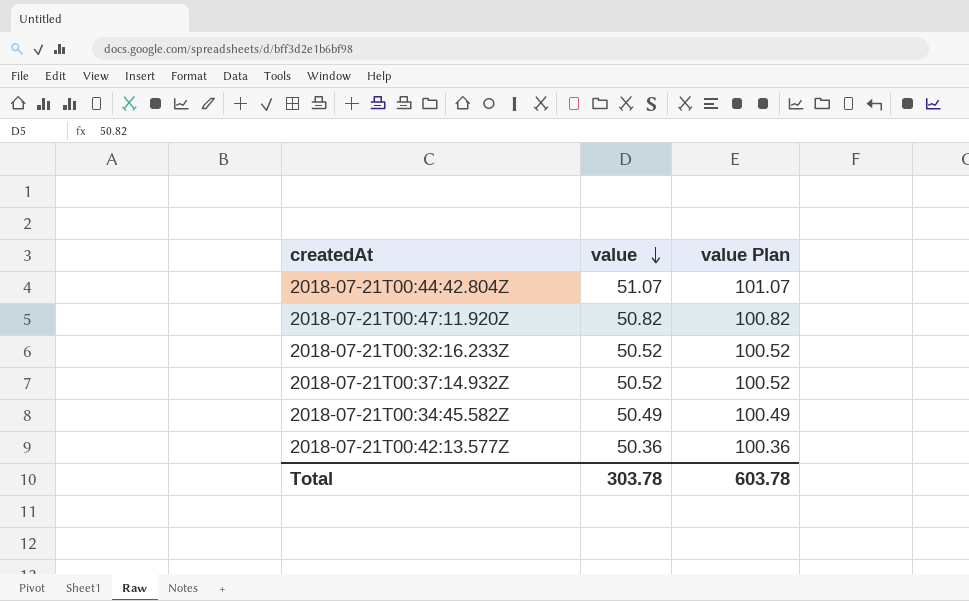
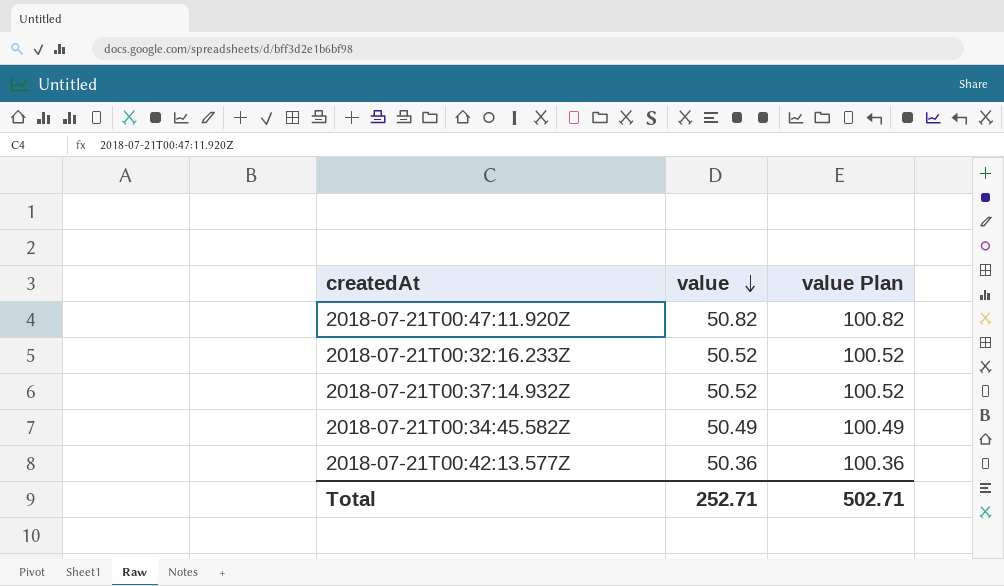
row 2018-07-21T00:44:42.804Z: 51.07 | 101.07 -> none
Total | value: 303.78 -> 252.71
Total | value Plan: 603.78 -> 502.71

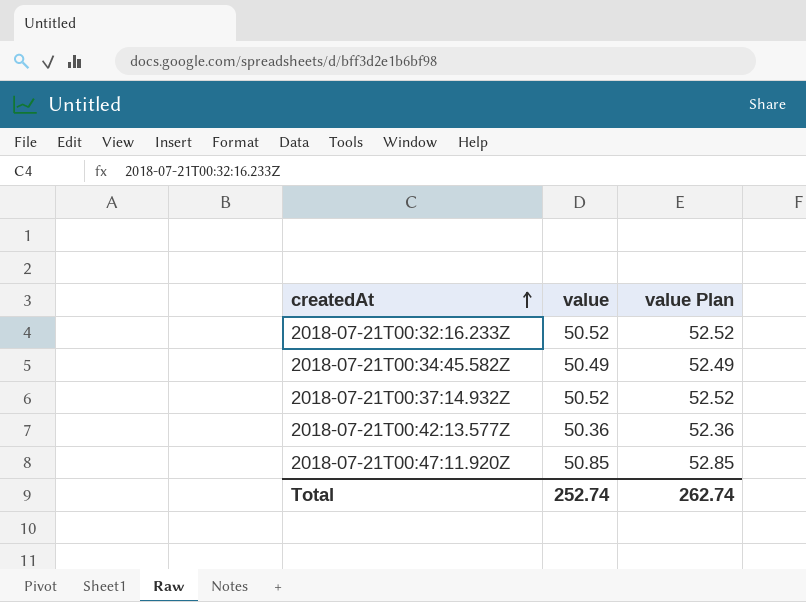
row order: value descending -> createdAt ascending
column value Plan | formula: [value] + 50 -> [value] + 2
2018-07-21T00:47:11.920Z | value: 50.82 -> 50.85
Total | value: 252.71 -> 252.74
Total | value Plan: 502.71 -> 262.74

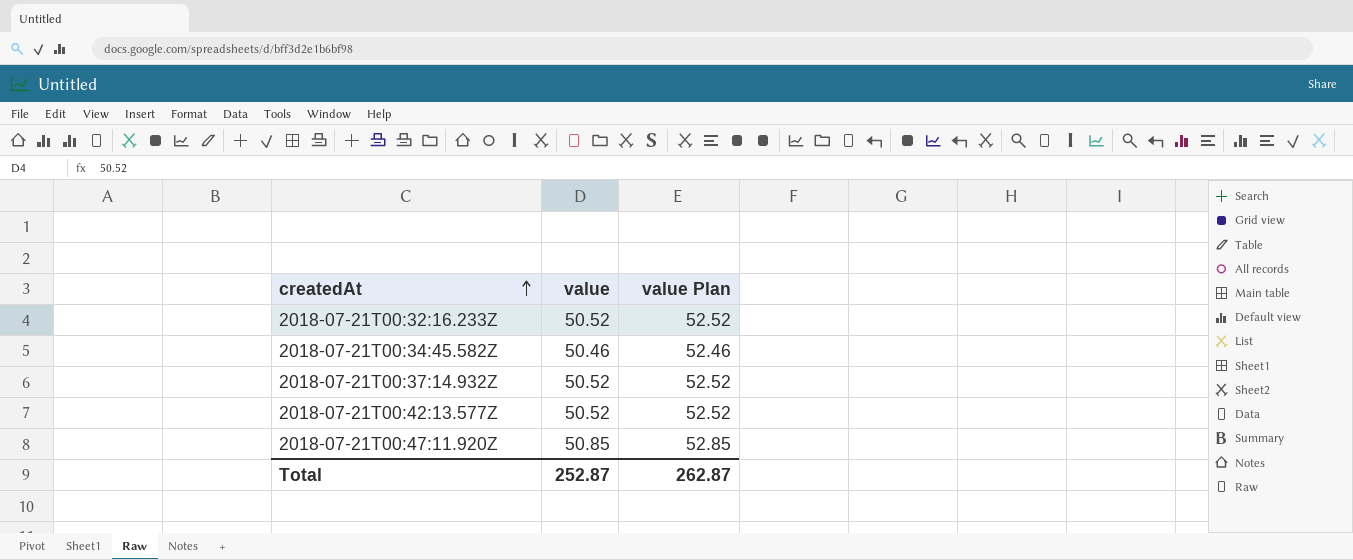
2018-07-21T00:34:45.582Z | value: 50.49 -> 50.46
2018-07-21T00:34:45.582Z | value Plan: 52.49 -> 52.46
2018-07-21T00:42:13.577Z | value: 50.36 -> 50.52
2018-07-21T00:42:13.577Z | value Plan: 52.36 -> 52.52
Total | value: 252.74 -> 252.87
Total | value Plan: 262.74 -> 262.87

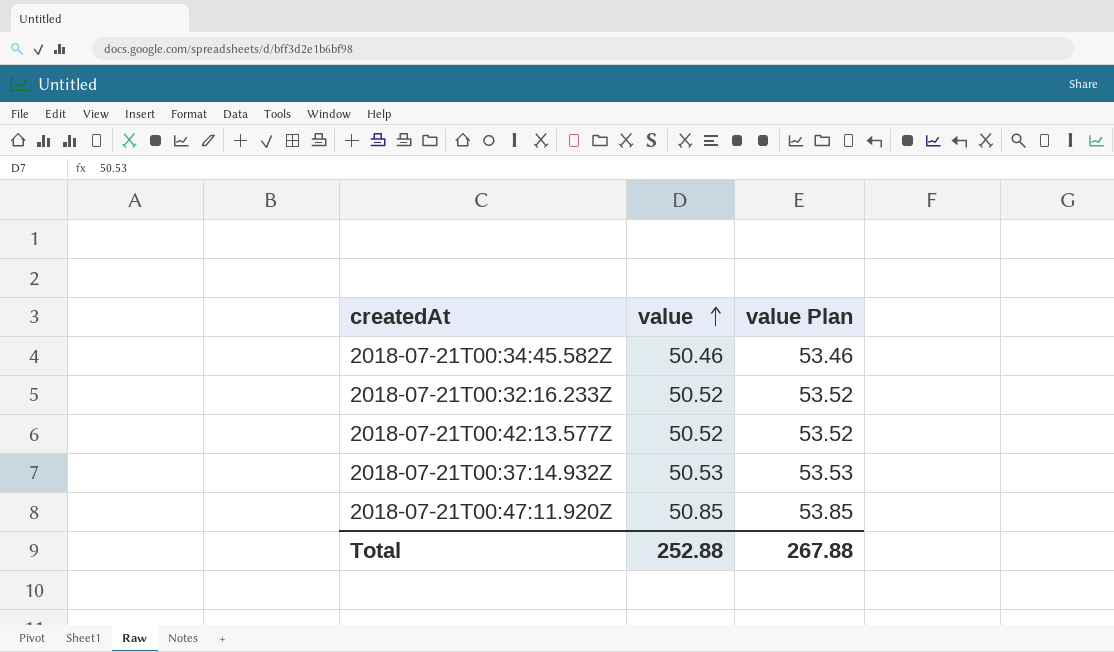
row order: createdAt ascending -> value ascending
column value Plan | formula: [value] + 2 -> [value] + 3
2018-07-21T00:37:14.932Z | value: 50.52 -> 50.53
Total | value: 252.87 -> 252.88
Total | value Plan: 262.87 -> 267.88

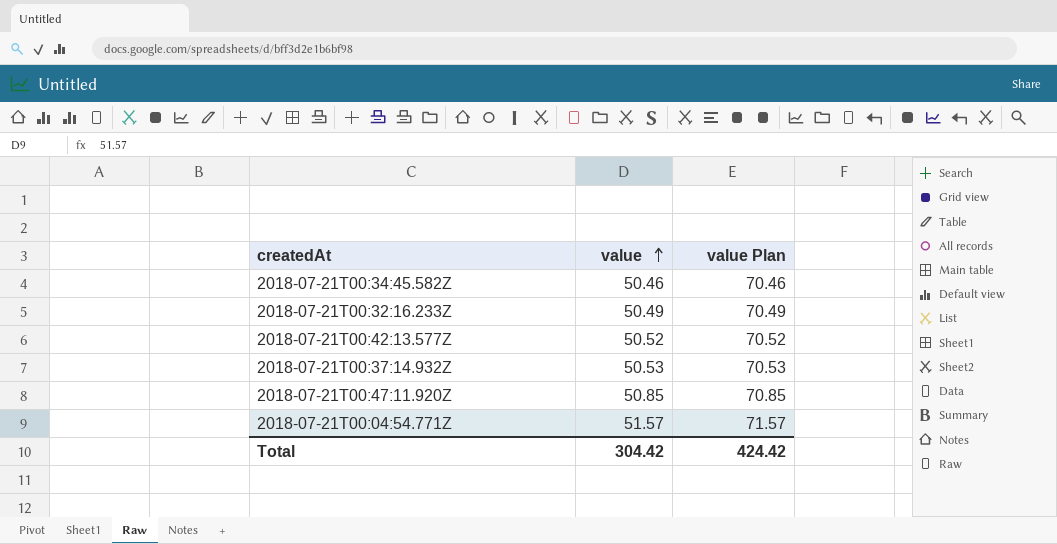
column value Plan | formula: [value] + 3 -> [value] + 20
2018-07-21T00:32:16.233Z | value: 50.52 -> 50.49
row 2018-07-21T00:04:54.771Z: none -> 51.57 | 71.57
Total | value: 252.88 -> 304.42
Total | value Plan: 267.88 -> 424.42

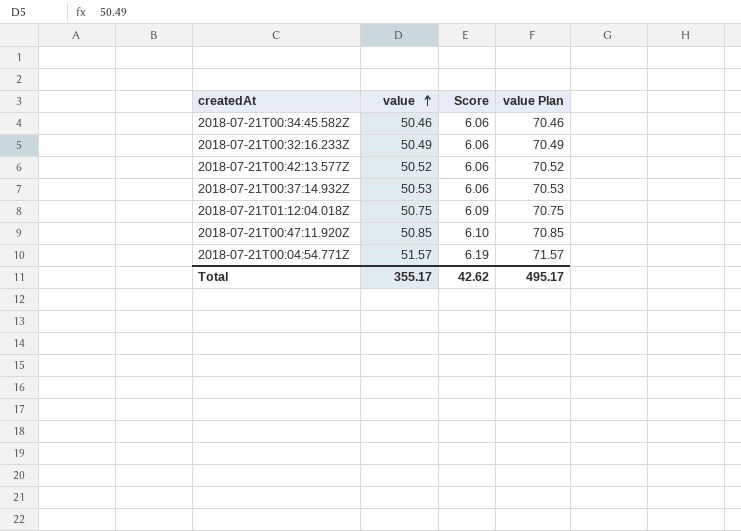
column Score | formula: none -> [value] * 0.12
row 2018-07-21T01:12:04.018Z: none -> 50.75 | 6.09 | 70.75
Total | value: 304.42 -> 355.17
Total | value Plan: 424.42 -> 495.17

